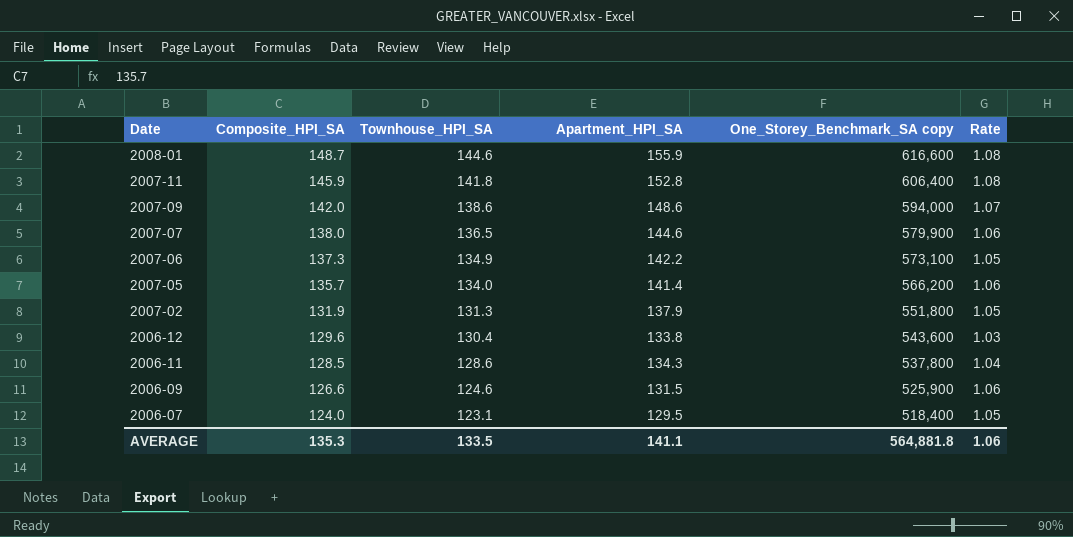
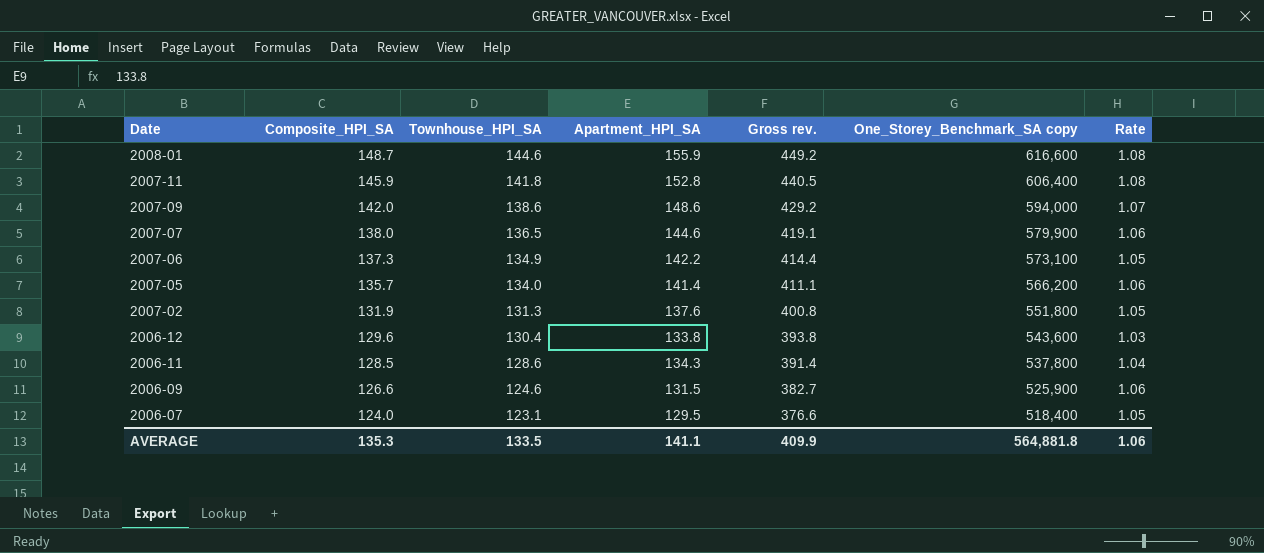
column Gross rev. | formula: none -> [Composite_HPI_SA] + [Townhouse_HPI_SA] + [Apartment_HPI_SA]
2007-02 | Apartment_HPI_SA: 137.9 -> 137.6

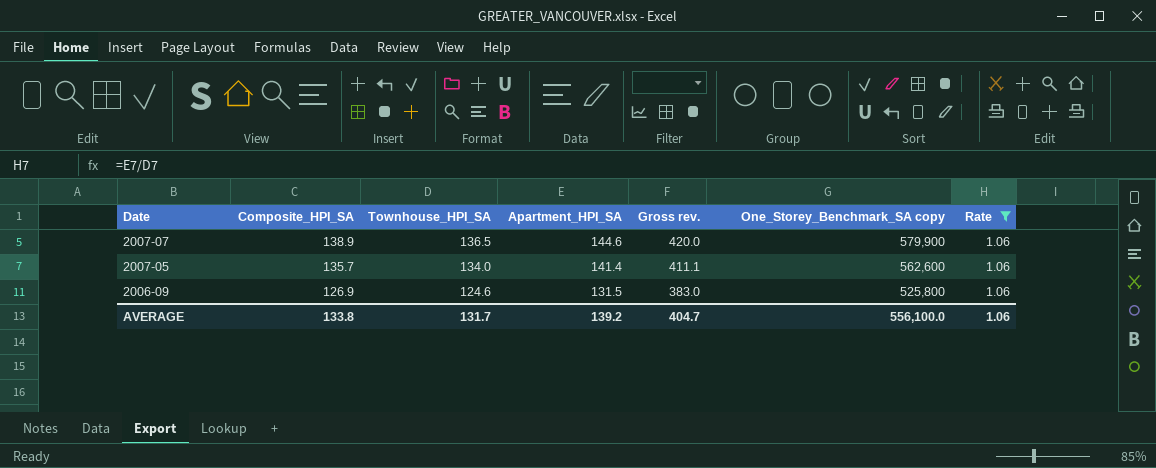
filter: none -> Rate = 1.06
2007-07 | Composite_HPI_SA: 138.0 -> 138.9
2007-07 | Gross rev.: 419.1 -> 420.0
2007-05 | One_Storey_Benchmark_SA copy: 566,200 -> 562,600
2006-09 | Composite_HPI_SA: 126.6 -> 126.9
2006-09 | Gross rev.: 382.7 -> 383.0
2006-09 | One_Storey_Benchmark_SA copy: 525,900 -> 525,800
AVERAGE | Composite_HPI_SA: 135.3 -> 133.8
AVERAGE | Townhouse_HPI_SA: 133.5 -> 131.7
AVERAGE | Apartment_HPI_SA: 141.1 -> 139.2
AVERAGE | Gross rev.: 409.9 -> 404.7
AVERAGE | One_Storey_Benchmark_SA copy: 564,881.8 -> 556,100.0

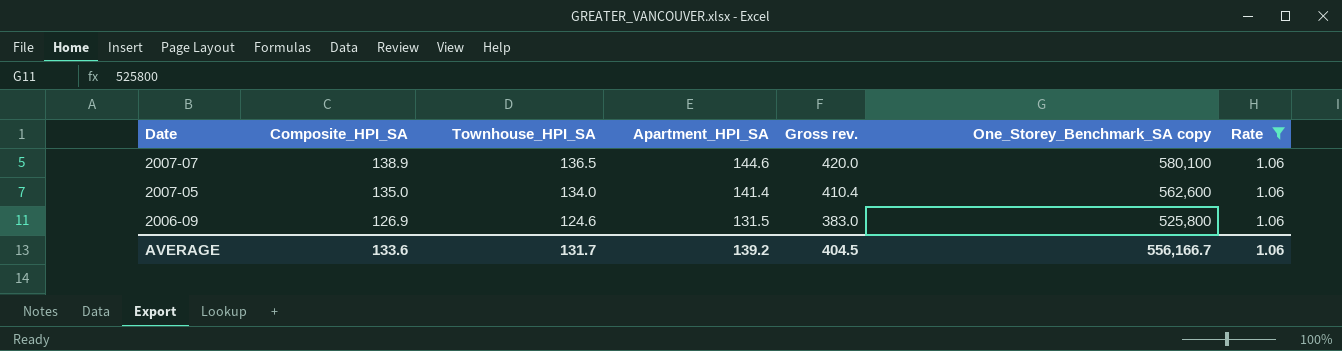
2007-07 | One_Storey_Benchmark_SA copy: 579,900 -> 580,100
2007-05 | Composite_HPI_SA: 135.7 -> 135.0
2007-05 | Gross rev.: 411.1 -> 410.4
AVERAGE | Composite_HPI_SA: 133.8 -> 133.6
AVERAGE | Gross rev.: 404.7 -> 404.5
AVERAGE | One_Storey_Benchmark_SA copy: 556,100.0 -> 556,166.7

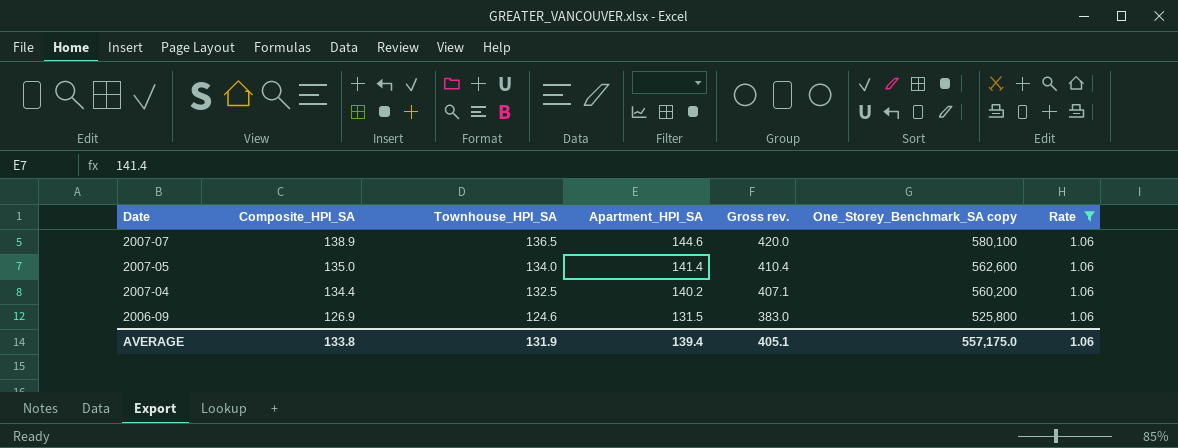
row 2007-04: none -> 134.4 | 132.5 | 140.2 | 407.1 | 560,200 | 1.06
AVERAGE | Composite_HPI_SA: 133.6 -> 133.8
AVERAGE | Townhouse_HPI_SA: 131.7 -> 131.9
AVERAGE | Apartment_HPI_SA: 139.2 -> 139.4
AVERAGE | Gross rev.: 404.5 -> 405.1
AVERAGE | One_Storey_Benchmark_SA copy: 556,166.7 -> 557,175.0

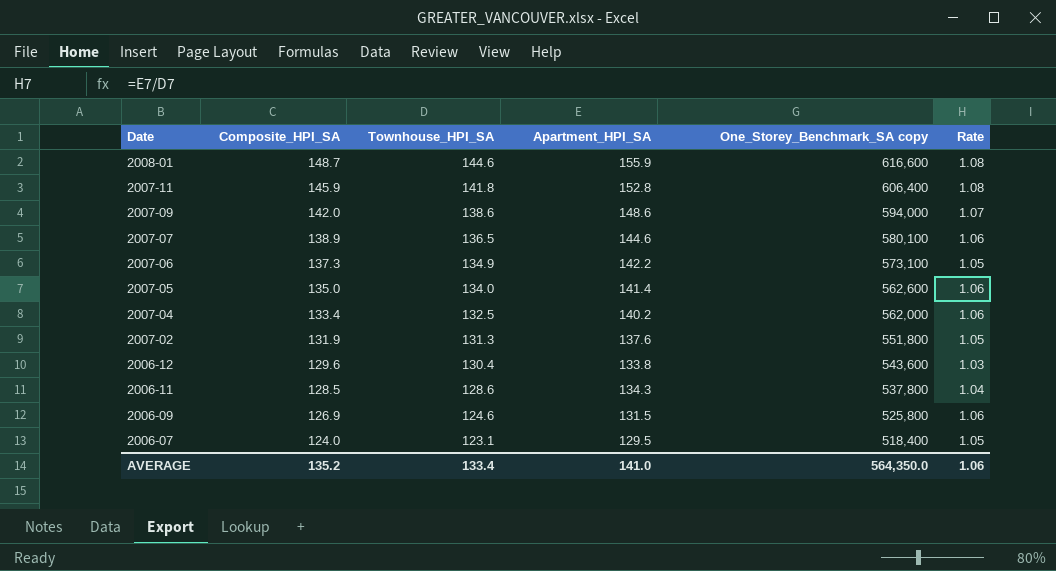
filter: Rate = 1.06 -> none
column Gross rev. | formula: [Composite_HPI_SA] + [Townhouse_HPI_SA] + [Apartment_HPI_SA] -> none
2007-04 | Composite_HPI_SA: 134.4 -> 133.4
2007-04 | One_Storey_Benchmark_SA copy: 560,200 -> 562,000
AVERAGE | Composite_HPI_SA: 133.8 -> 135.2
AVERAGE | Townhouse_HPI_SA: 131.9 -> 133.4
AVERAGE | Apartment_HPI_SA: 139.4 -> 141.0
AVERAGE | One_Storey_Benchmark_SA copy: 557,175.0 -> 564,350.0

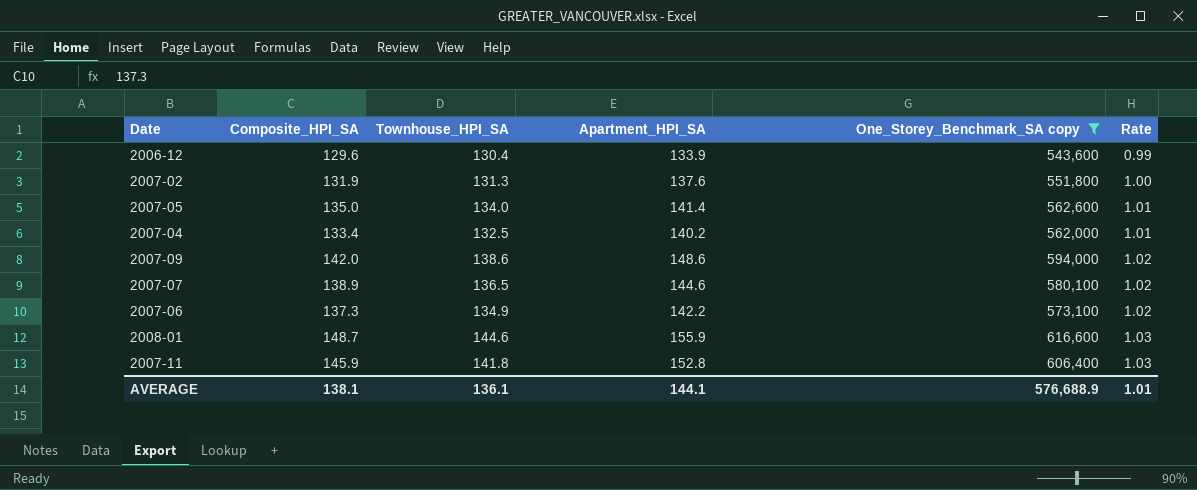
filter: none -> One_Storey_Benchmark_SA copy >= 543,600
row order: Date descending -> Rate ascending
column Rate | formula: [Apartment_HPI_SA] / [Townhouse_HPI_SA] -> [Composite_HPI_SA] / [Townhouse_HPI_SA]
2006-12 | Apartment_HPI_SA: 133.8 -> 133.9
AVERAGE | Composite_HPI_SA: 135.2 -> 138.1
AVERAGE | Townhouse_HPI_SA: 133.4 -> 136.1
AVERAGE | Apartment_HPI_SA: 141.0 -> 144.1
AVERAGE | One_Storey_Benchmark_SA copy: 564,350.0 -> 576,688.9
AVERAGE | Rate: 1.06 -> 1.01

